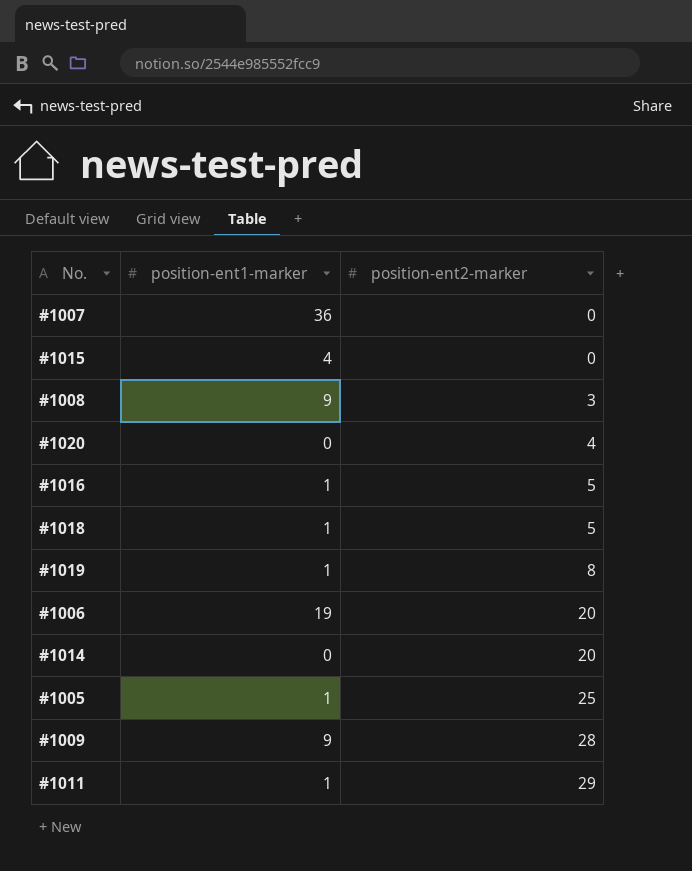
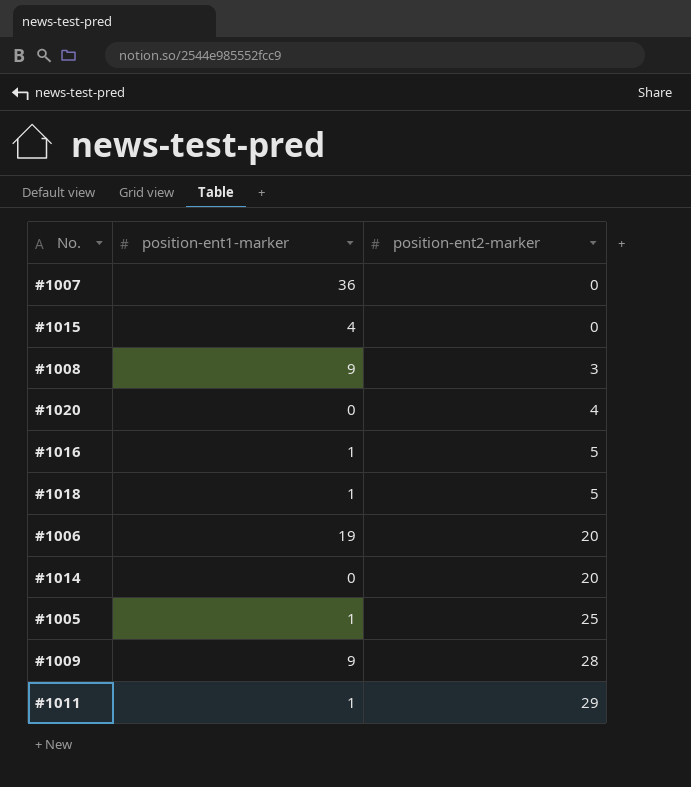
row #1019: 1 | 8 -> none

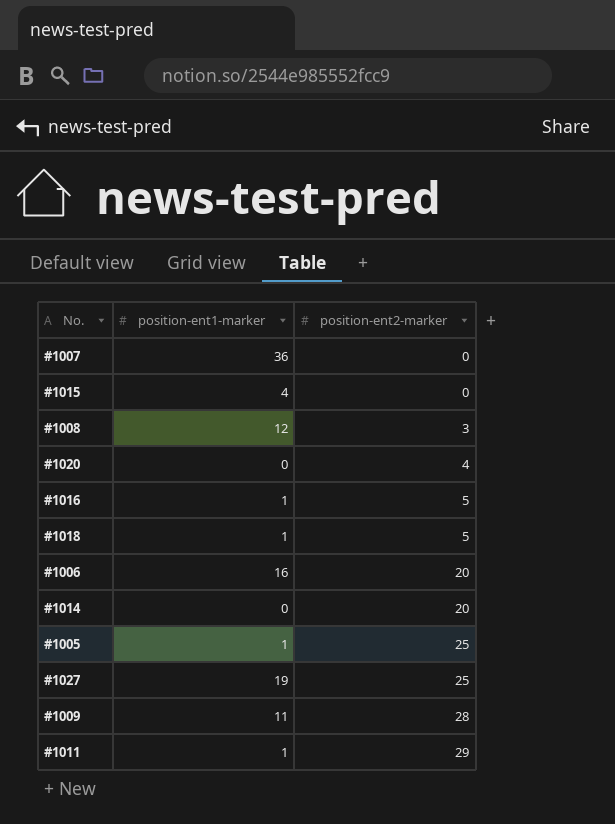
#1008 | position-ent1-marker: 9 -> 12
#1006 | position-ent1-marker: 19 -> 16
row #1027: none -> 19 | 25
#1009 | position-ent1-marker: 9 -> 11

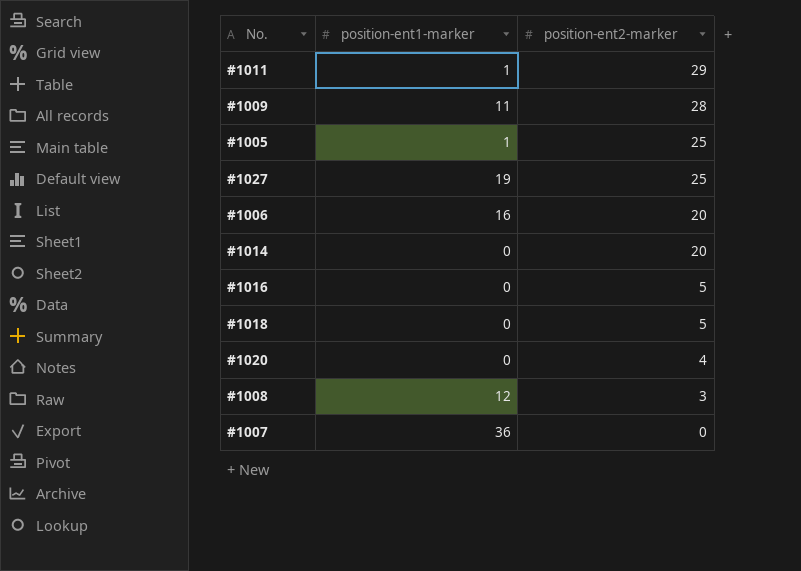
row order: position-ent2-marker ascending -> position-ent2-marker descending
row #1015: 4 | 0 -> none
#1016 | position-ent1-marker: 1 -> 0
#1018 | position-ent1-marker: 1 -> 0

